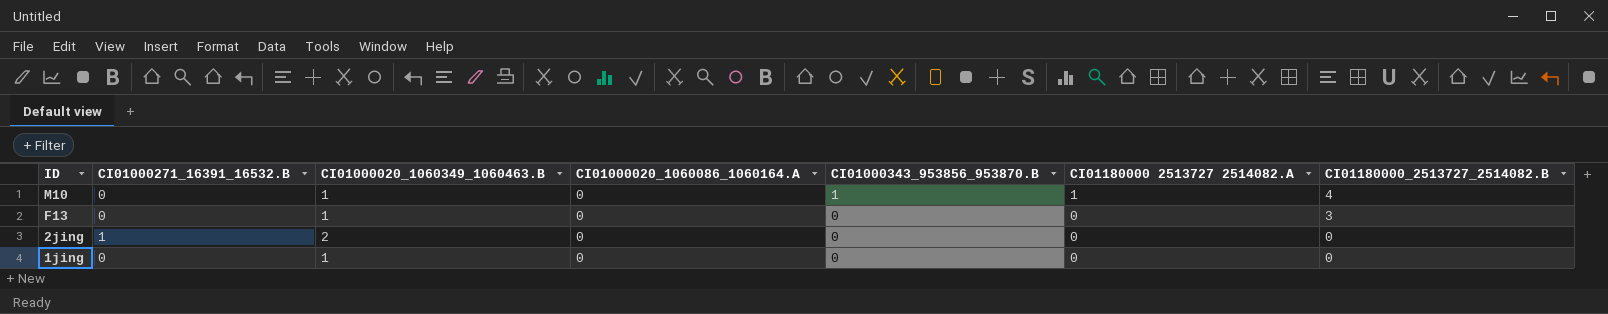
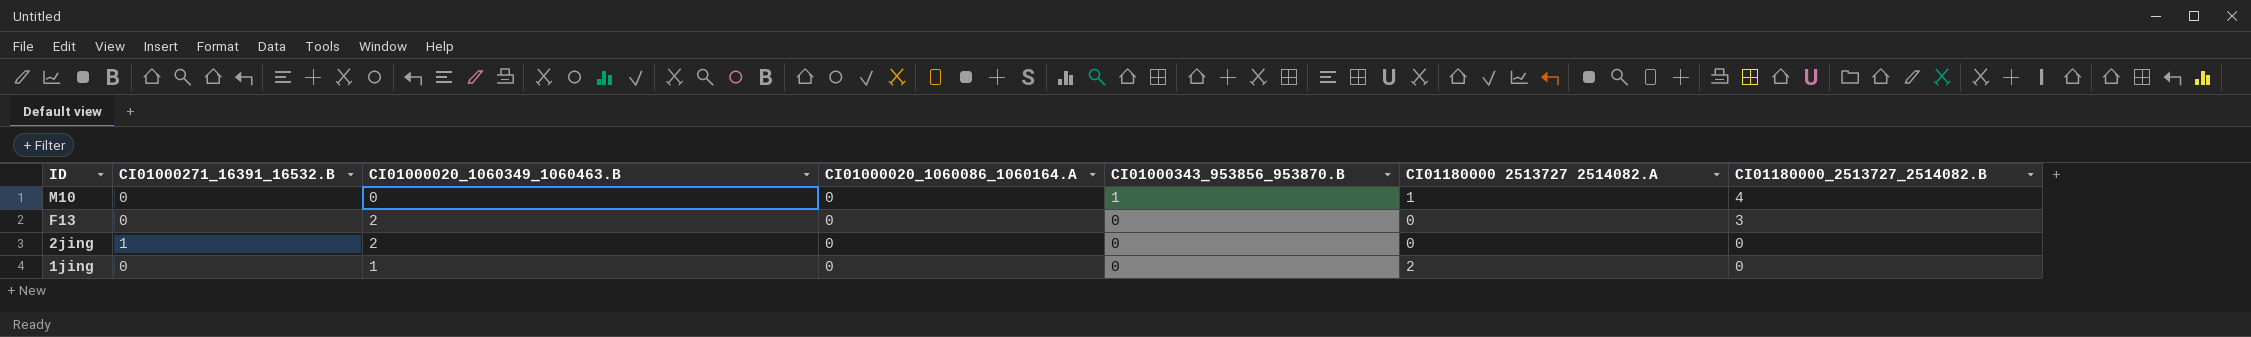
M10 | CI01000020_1060349_1060463.B: 1 -> 0
F13 | CI01000020_1060349_1060463.B: 1 -> 2
1jing | CI01180000 2513727 2514082.A: 0 -> 2

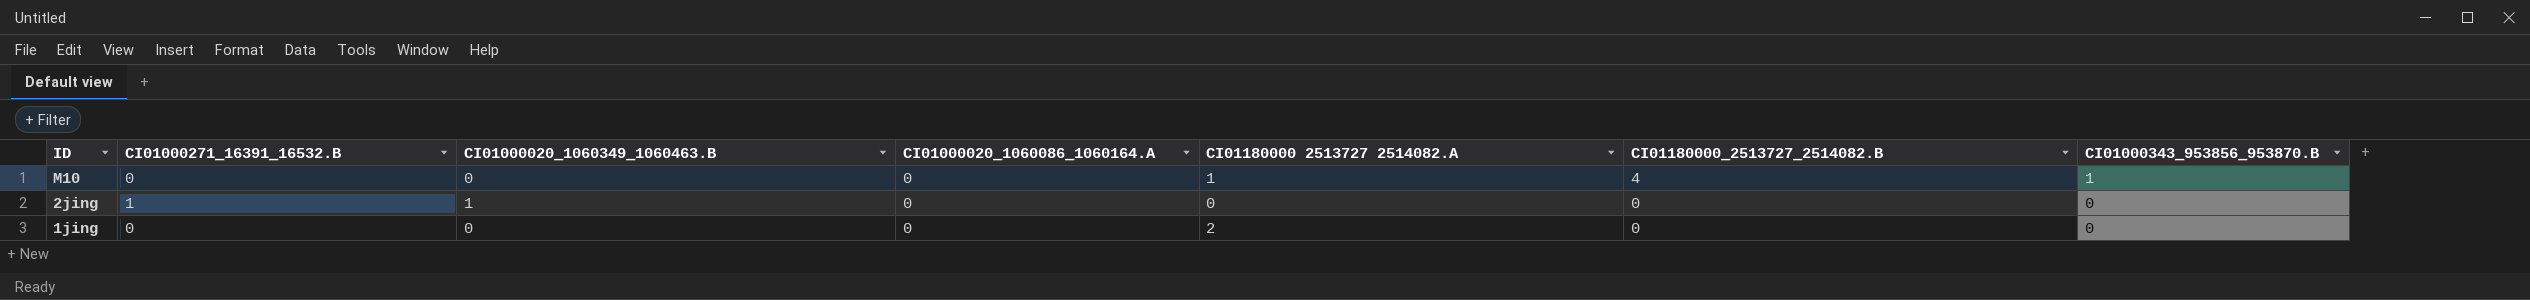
column CI01000343_953856_953870.B | position: 5 -> 7
row F13: 0 | 2 | 0 | 0 | 0 | 3 -> none
2jing | CI01000020_1060349_1060463.B: 2 -> 1
1jing | CI01000020_1060349_1060463.B: 1 -> 0

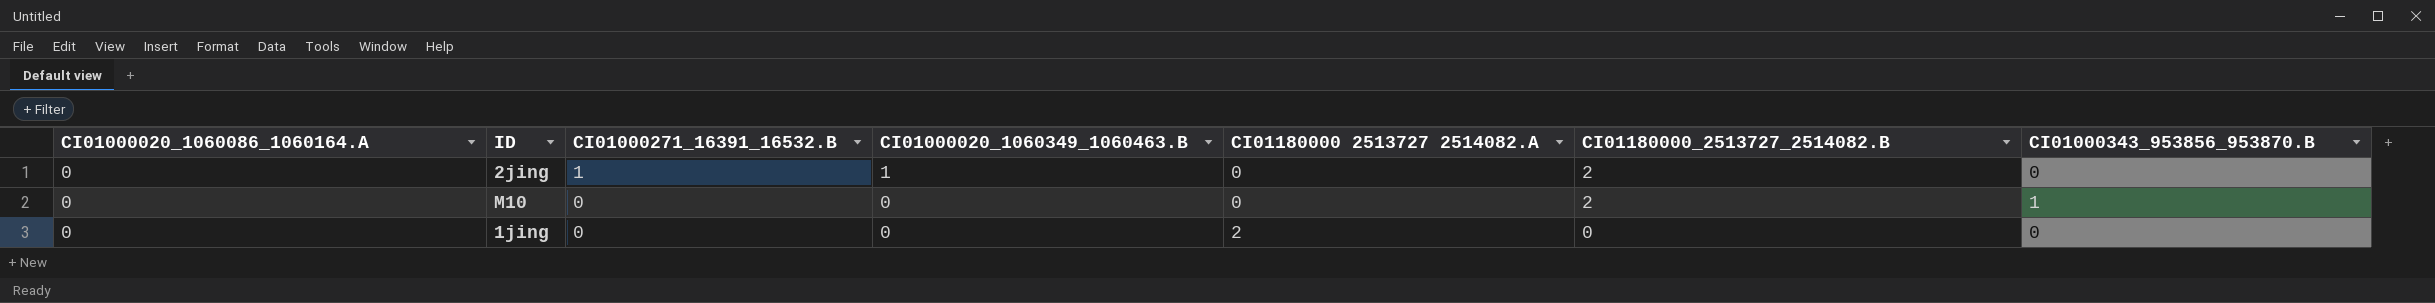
row order: ID descending -> CI01000271_16391_16532.B descending
column CI01000020_1060086_1060164.A | position: 4 -> 1
2jing | CI01180000_2513727_2514082.B: 0 -> 2
M10 | CI01180000 2513727 2514082.A: 1 -> 0
M10 | CI01180000_2513727_2514082.B: 4 -> 2

